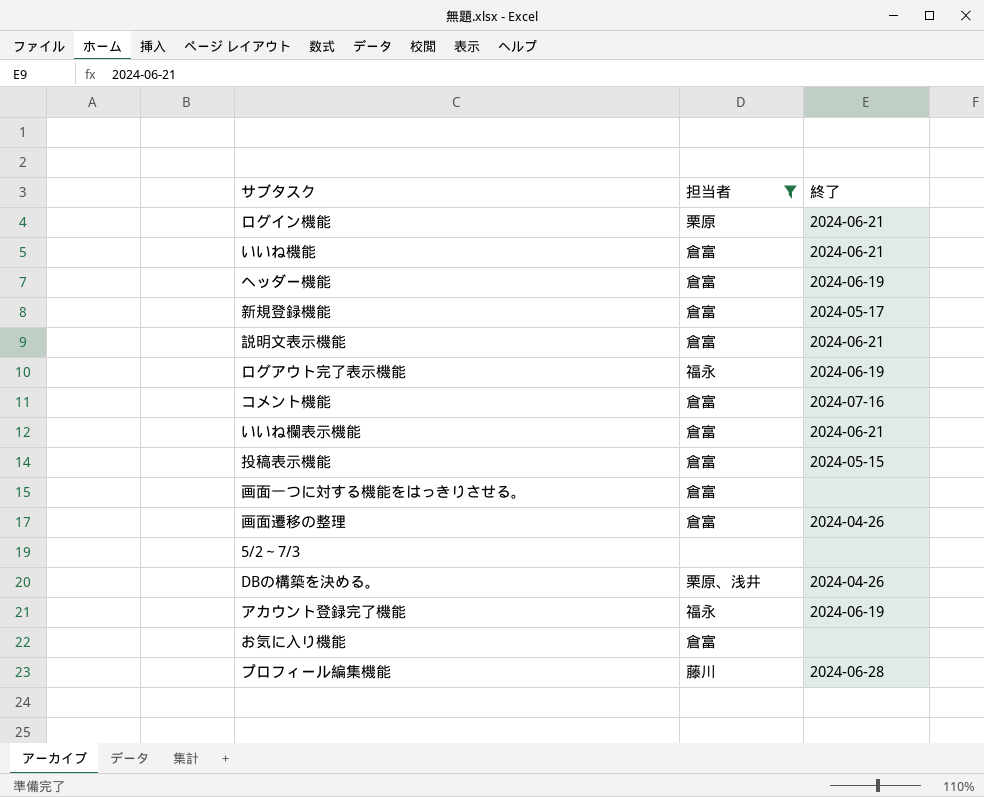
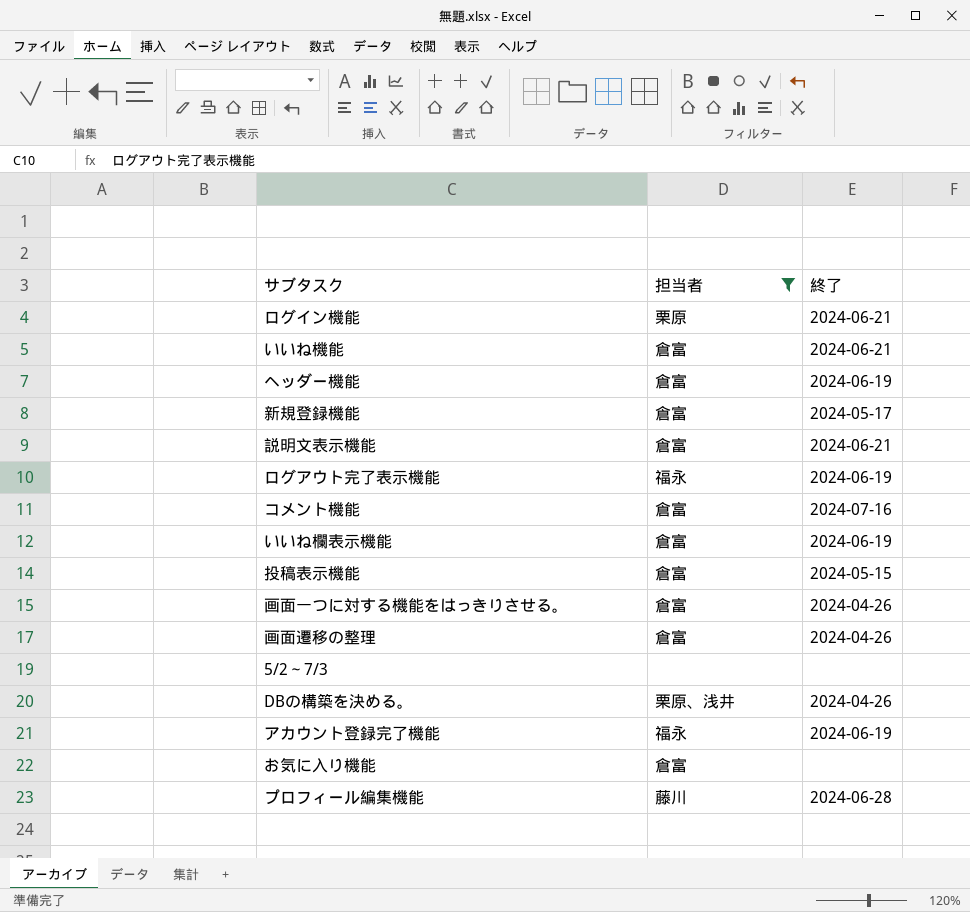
いいね欄表示機能 | 終了: 2024-06-21 -> 2024-06-19
画面一つに対する機能をはっきりさせる。 | 終了: none -> 2024-04-26

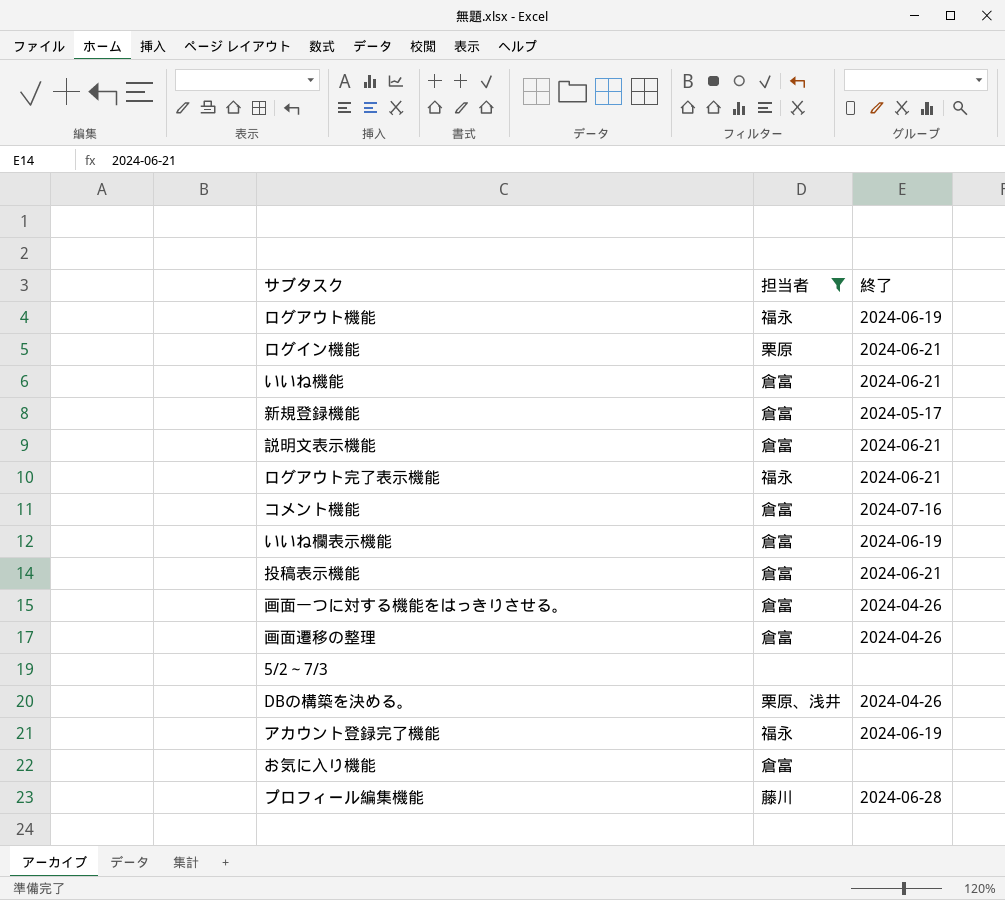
row ヘッダー機能: 倉富 | 2024-06-19 -> none
row ログアウト機能: none -> 福永 | 2024-06-19
ログアウト完了表示機能 | 終了: 2024-06-19 -> 2024-06-21
投稿表示機能 | 終了: 2024-05-15 -> 2024-06-21

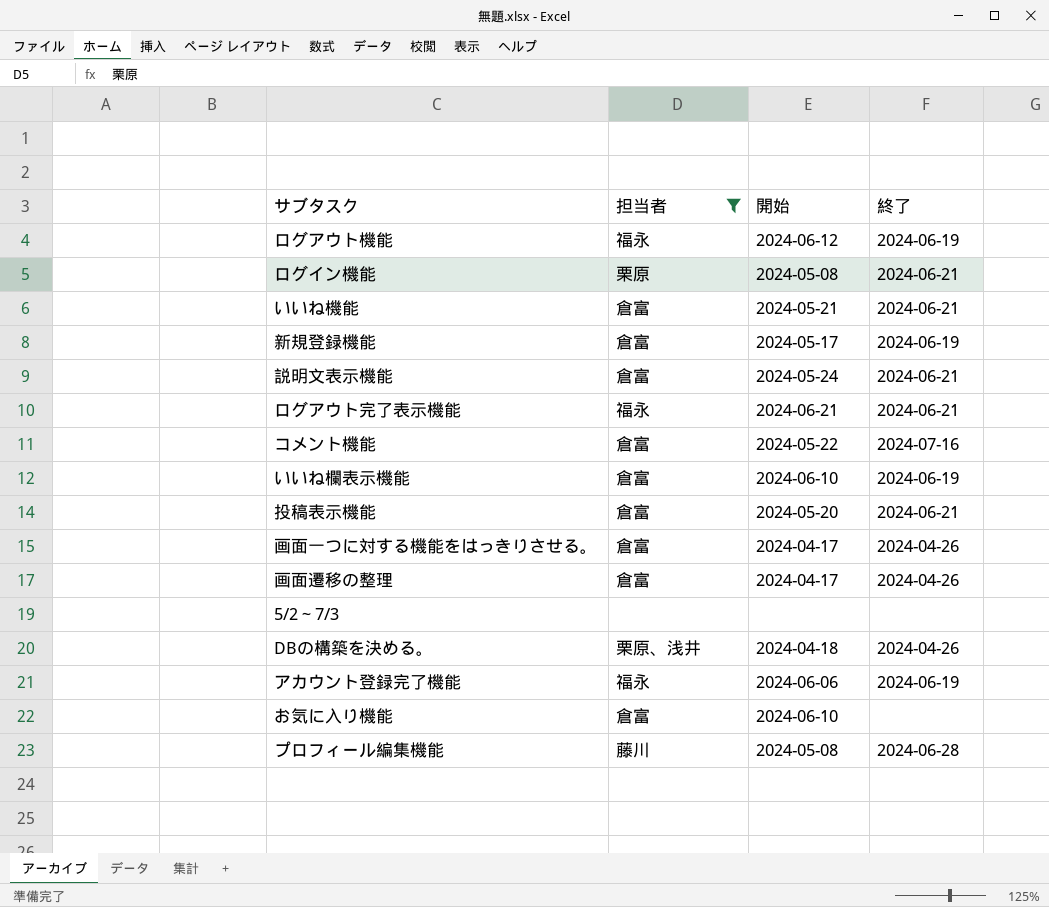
column 開始 | position: none -> 3
新規登録機能 | 終了: 2024-05-17 -> 2024-06-19

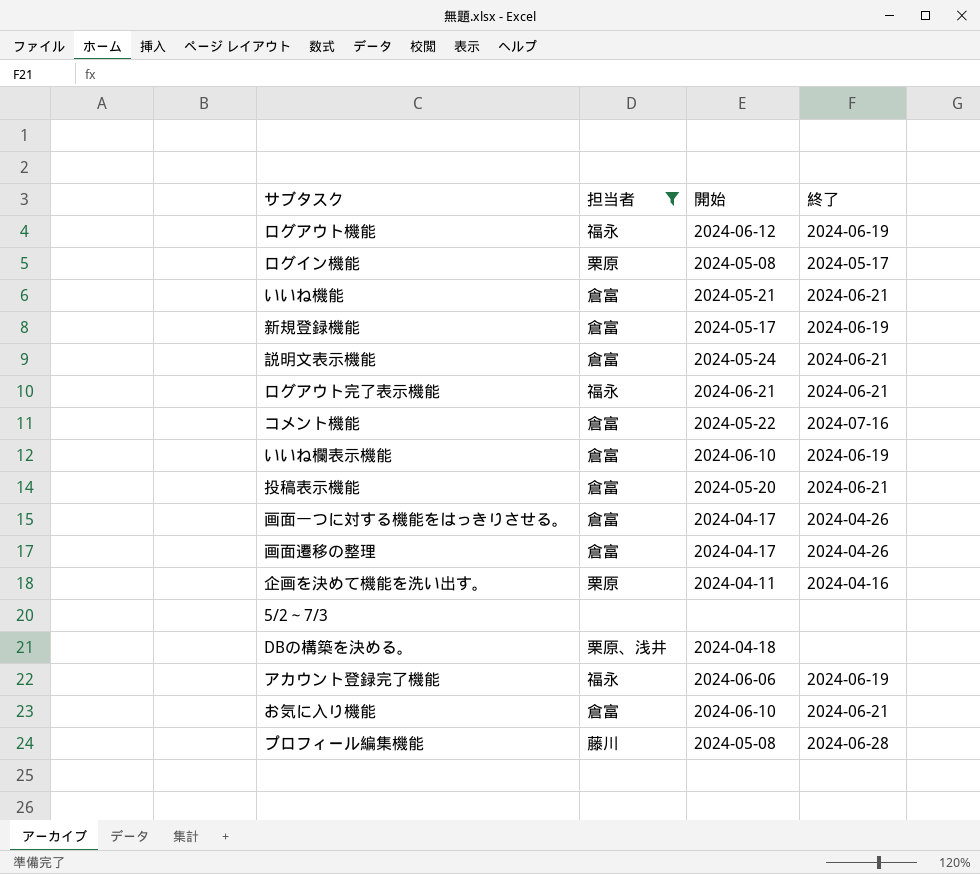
ログイン機能 | 終了: 2024-06-21 -> 2024-05-17
row 企画を決めて機能を洗い出す。: none -> 栗原 | 2024-04-11 | 2024-04-16
DBの構築を決める。 | 終了: 2024-04-26 -> none
お気に入り機能 | 終了: none -> 2024-06-21

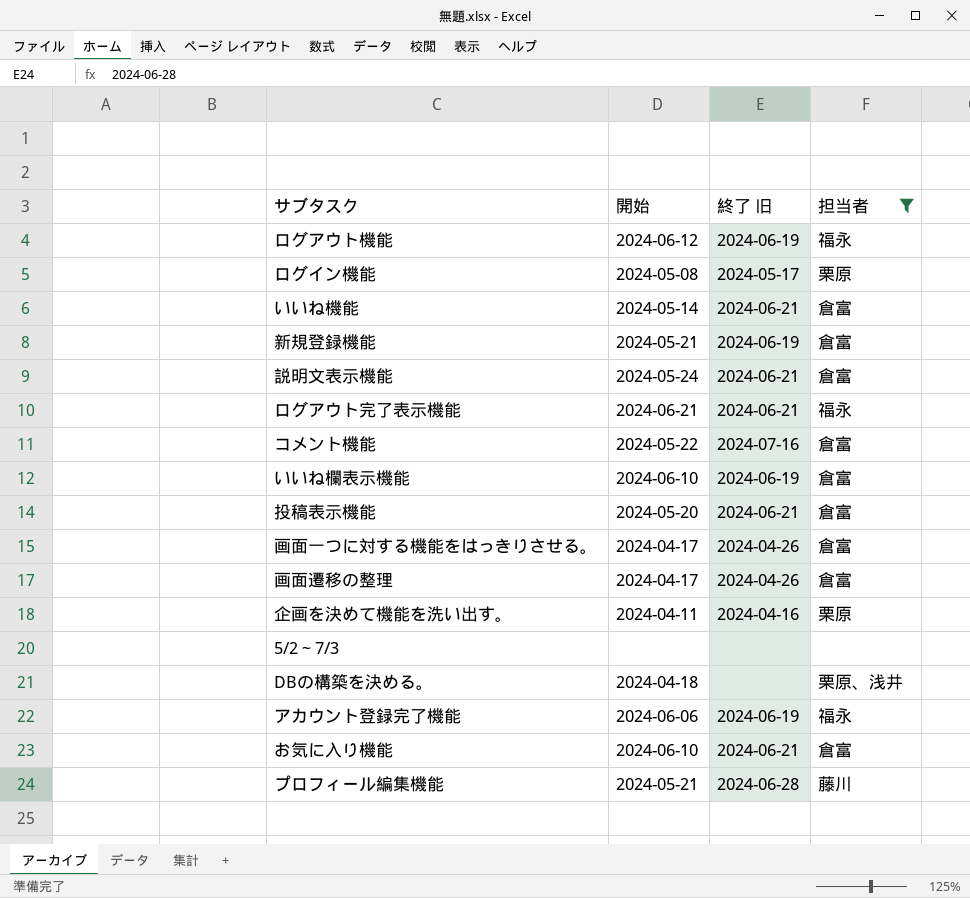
column name: 終了 -> 終了 旧
column 担当者 | position: 2 -> 4
いいね機能 | 開始: 2024-05-21 -> 2024-05-14
新規登録機能 | 開始: 2024-05-17 -> 2024-05-21
プロフィール編集機能 | 開始: 2024-05-08 -> 2024-05-21

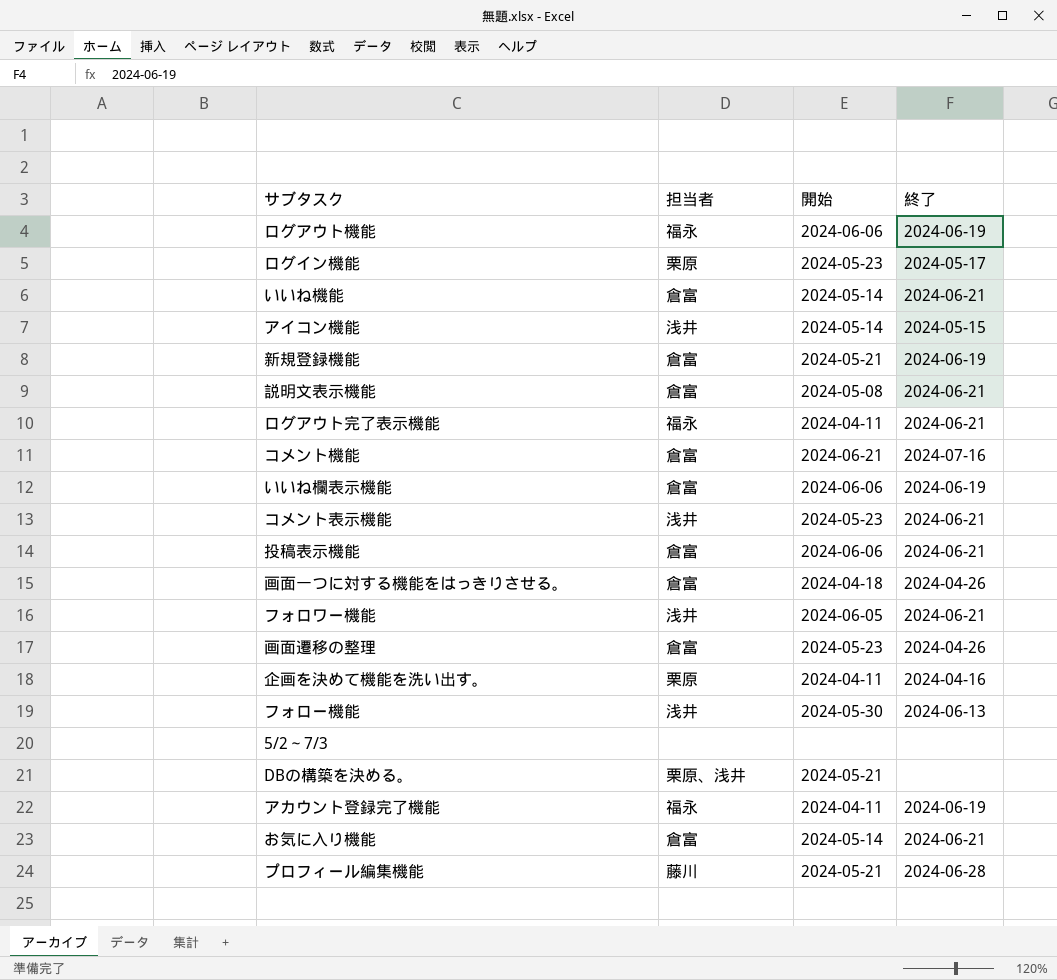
filter: 担当者 != 浅井 -> none
column 担当者 | position: 4 -> 2
column name: 終了 旧 -> 終了
ログアウト機能 | 開始: 2024-06-12 -> 2024-06-06
ログイン機能 | 開始: 2024-05-08 -> 2024-05-23
説明文表示機能 | 開始: 2024-05-24 -> 2024-05-08
ログアウト完了表示機能 | 開始: 2024-06-21 -> 2024-04-11
コメント機能 | 開始: 2024-05-22 -> 2024-06-21
いいね欄表示機能 | 開始: 2024-06-10 -> 2024-06-06
投稿表示機能 | 開始: 2024-05-20 -> 2024-06-06
画面一つに対する機能をはっきりさせる。 | 開始: 2024-04-17 -> 2024-04-18
画面遷移の整理 | 開始: 2024-04-17 -> 2024-05-23
DBの構築を決める。 | 開始: 2024-04-18 -> 2024-05-21
アカウント登録完了機能 | 開始: 2024-06-06 -> 2024-04-11
お気に入り機能 | 開始: 2024-06-10 -> 2024-05-14

